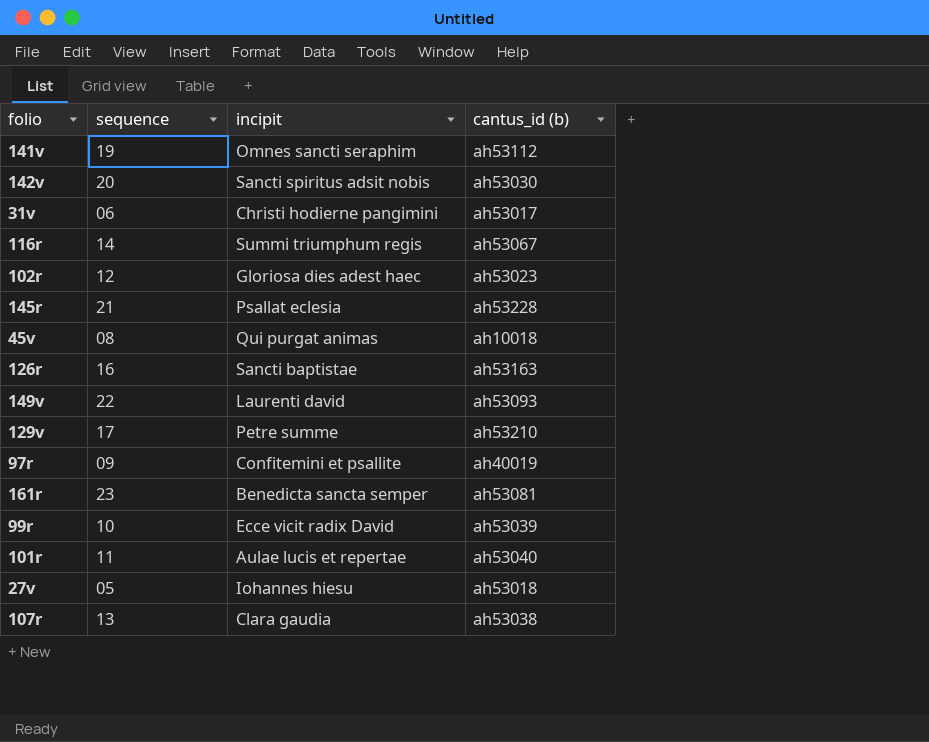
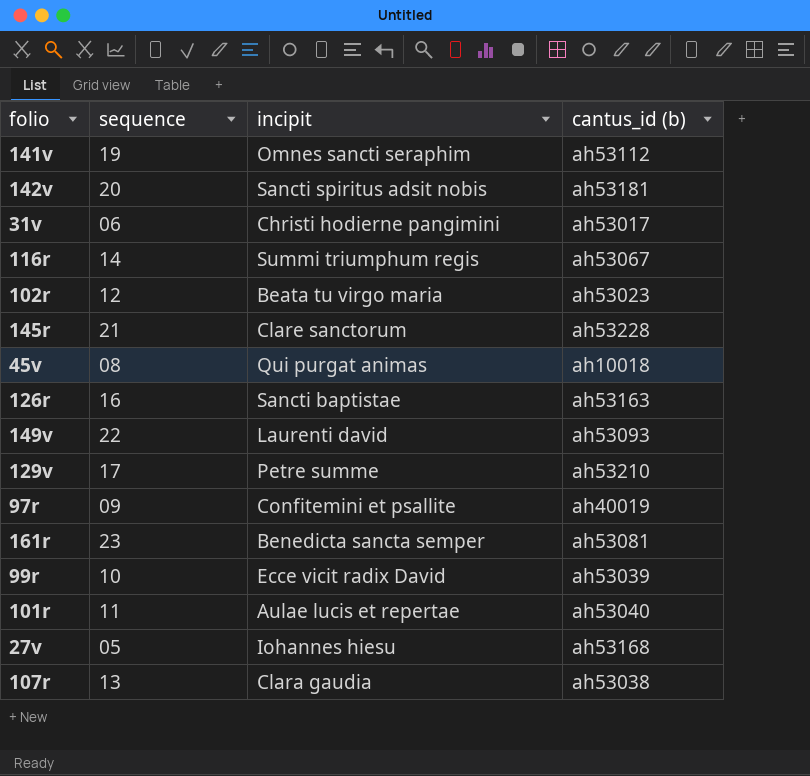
142v | cantus_id (b): ah53030 -> ah53181
102r | incipit: Gloriosa dies adest haec -> Beata tu virgo maria
145r | incipit: Psallat eclesia -> Clare sanctorum
27v | cantus_id (b): ah53018 -> ah53168

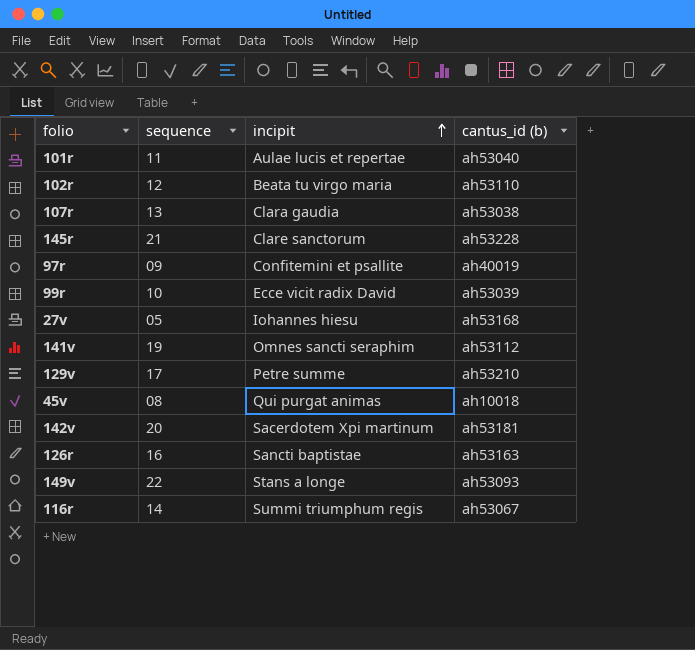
row order: none -> incipit ascending
row 31v: 06 | Christi hodierne pangimini | ah53017 -> none
row 161r: 23 | Benedicta sancta semper | ah53081 -> none
102r | cantus_id (b): ah53023 -> ah53110
142v | incipit: Sancti spiritus adsit nobis -> Sacerdotem Xpi martinum
149v | incipit: Laurenti david -> Stans a longe

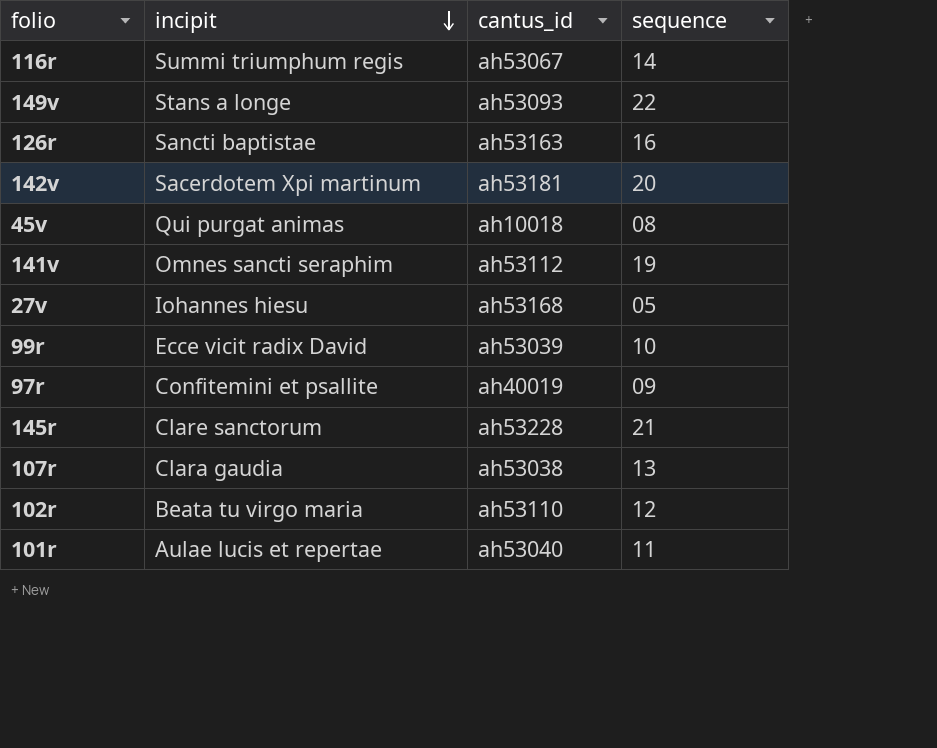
row order: incipit ascending -> incipit descending
column name: cantus_id (b) -> cantus_id
column sequence | position: 2 -> 4
row 129v: 17 | Petre summe | ah53210 -> none

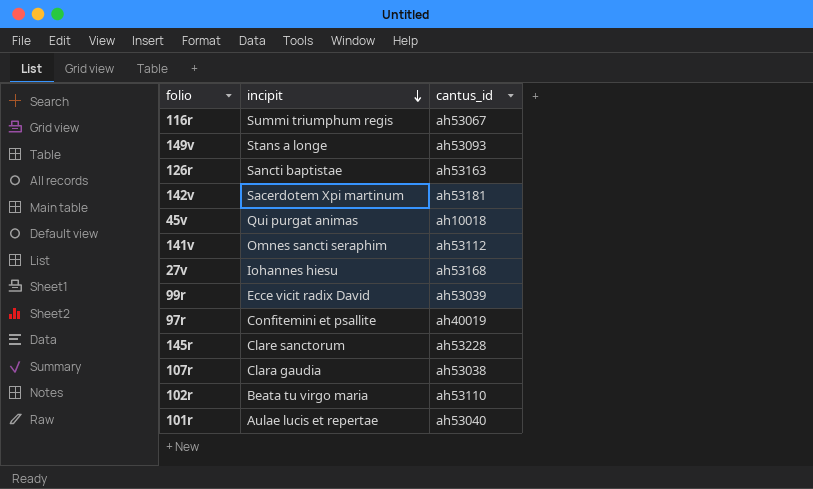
column sequence | position: 4 -> none

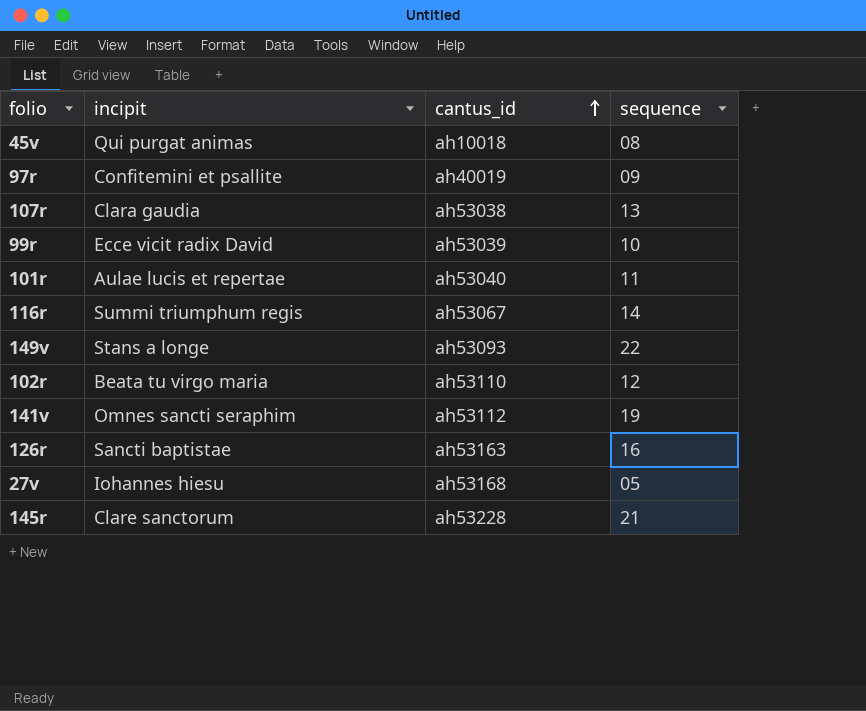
row order: incipit descending -> cantus_id ascending
column sequence | position: none -> 4
row 142v: Sacerdotem Xpi martinum | ah53181 -> none

